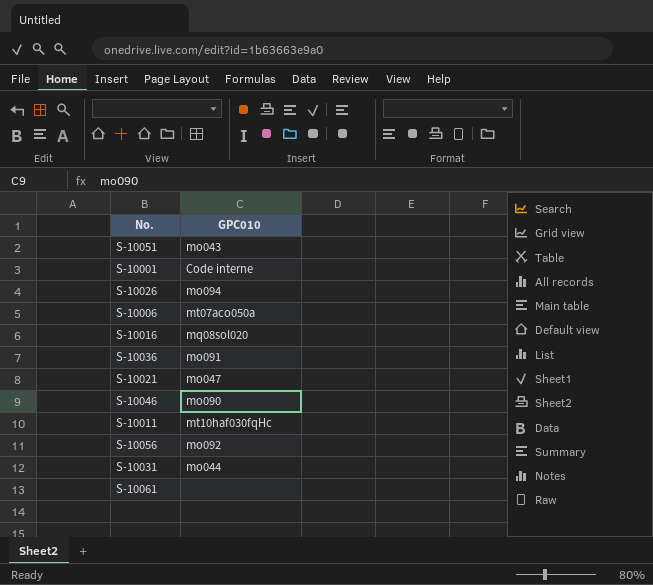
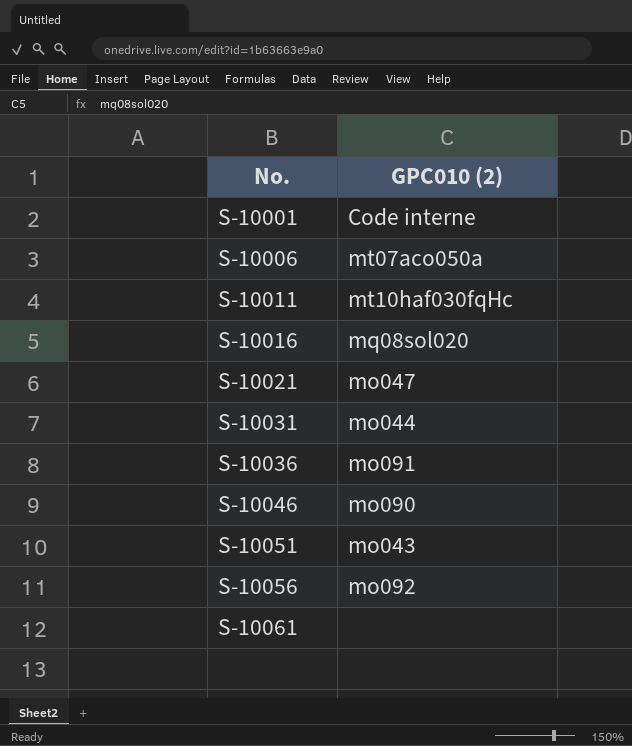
row order: none -> No. ascending
column name: GPC010 -> GPC010 (2)
row S-10026: mo094 -> none

